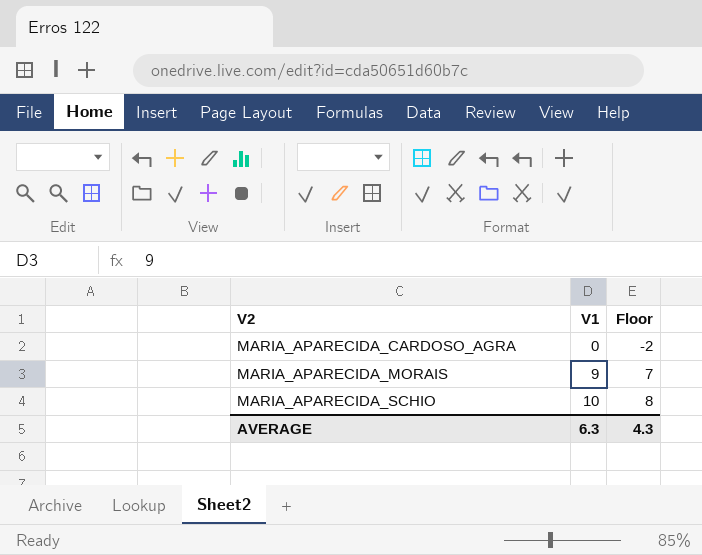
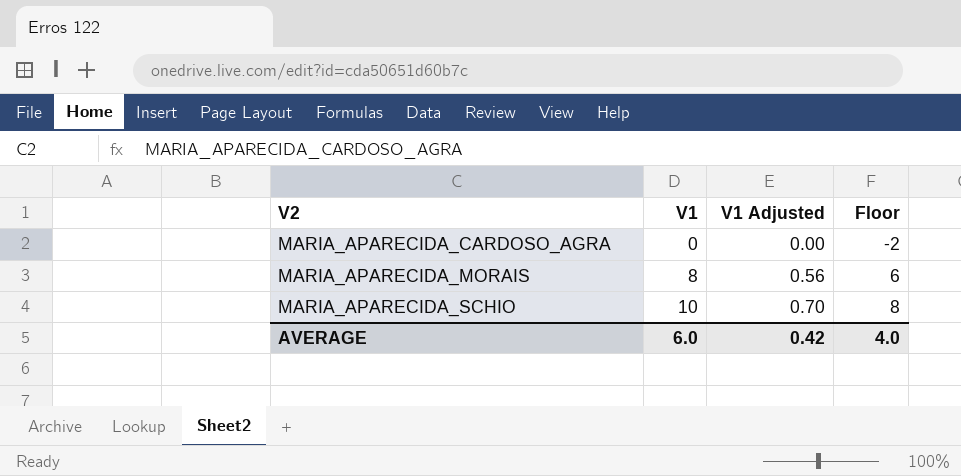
column V1 Adjusted | formula: none -> [V1] * 0.07
MARIA_APARECIDA_MORAIS | V1: 9 -> 8
MARIA_APARECIDA_MORAIS | Floor: 7 -> 6
AVERAGE | V1: 6.3 -> 6.0
AVERAGE | Floor: 4.3 -> 4.0

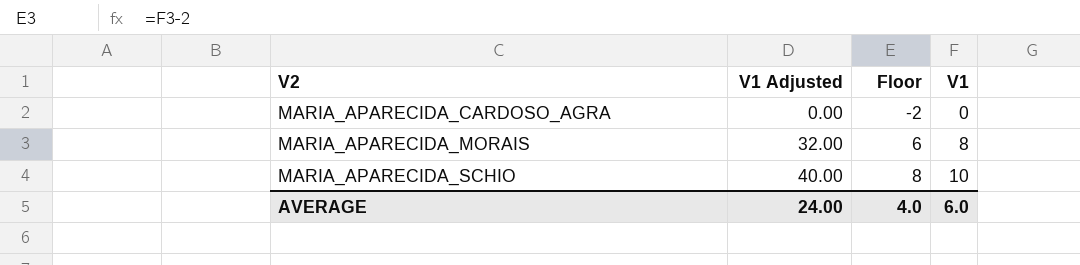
column V1 Adjusted | formula: [V1] * 0.07 -> [V1] * 4
column V1 | position: 2 -> 4
AVERAGE | V1 Adjusted: 0.42 -> 24.00

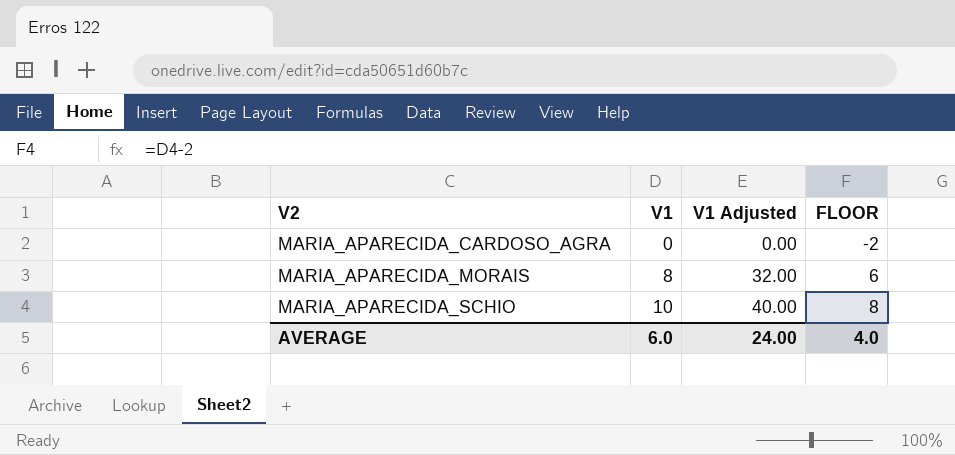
column V1 | position: 4 -> 2
column name: Floor -> FLOOR

